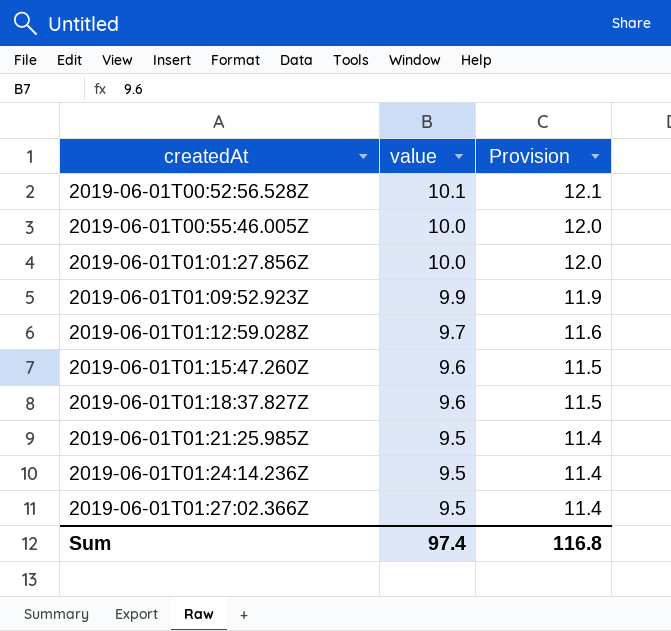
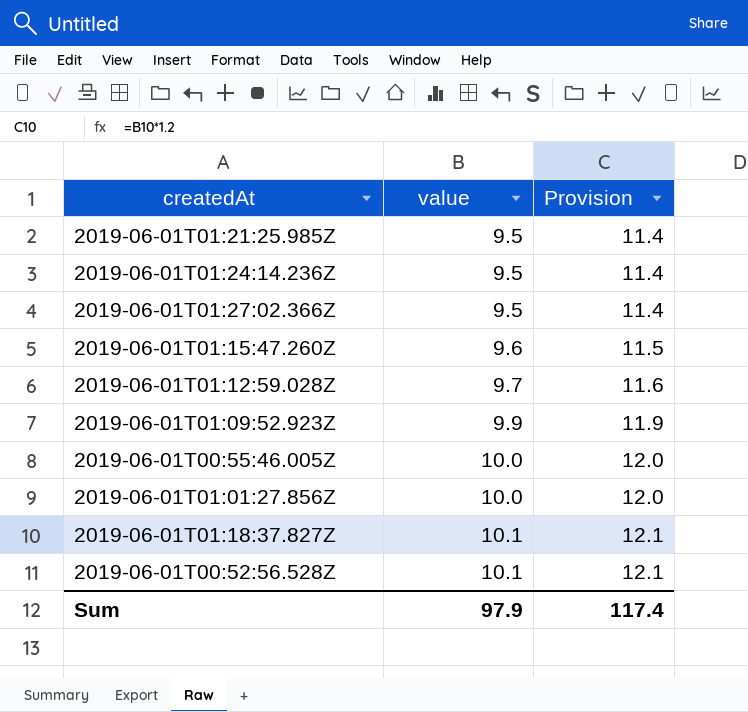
row order: createdAt ascending -> value ascending
2019-06-01T01:18:37.827Z | value: 9.6 -> 10.1
2019-06-01T01:18:37.827Z | Provision: 11.5 -> 12.1
Sum | value: 97.4 -> 97.9
Sum | Provision: 116.8 -> 117.4

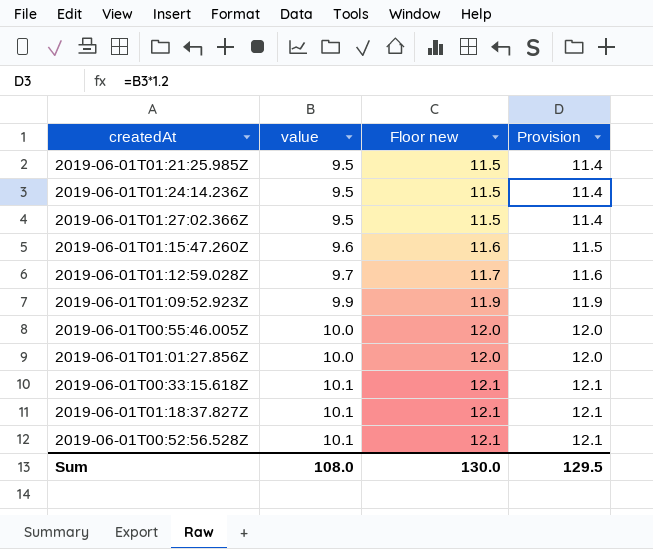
column Floor new | formula: none -> [value] + 2
row 2019-06-01T00:33:15.618Z: none -> 10.1 | 12.1 | 12.1
Sum | value: 97.9 -> 108.0
Sum | Provision: 117.4 -> 129.5

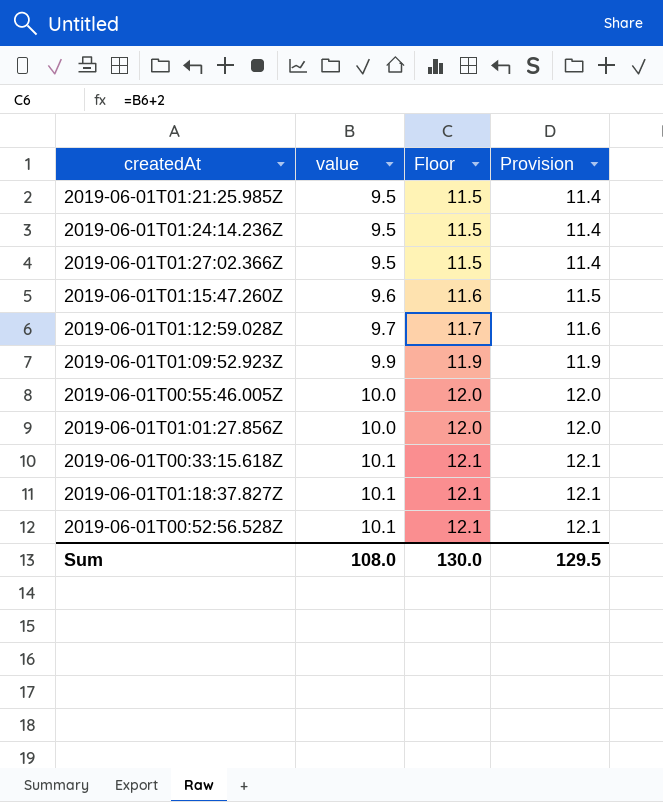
column name: Floor new -> Floor

